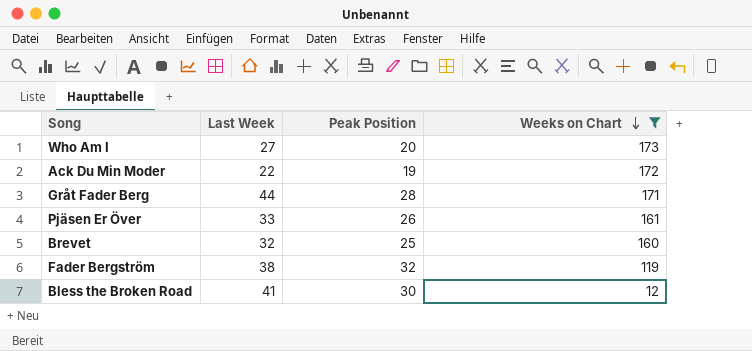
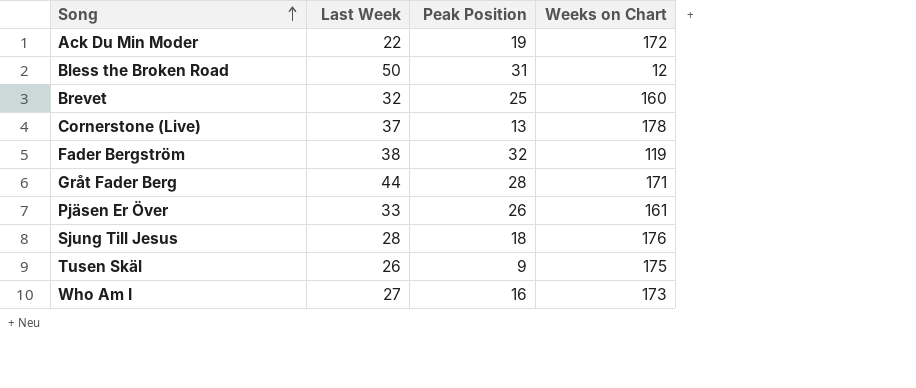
filter: Weeks on Chart <= 173 -> none
row order: Weeks on Chart descending -> Song ascending
Bless the Broken Road | Last Week: 41 -> 50
Bless the Broken Road | Peak Position: 30 -> 31
Who Am I | Peak Position: 20 -> 16

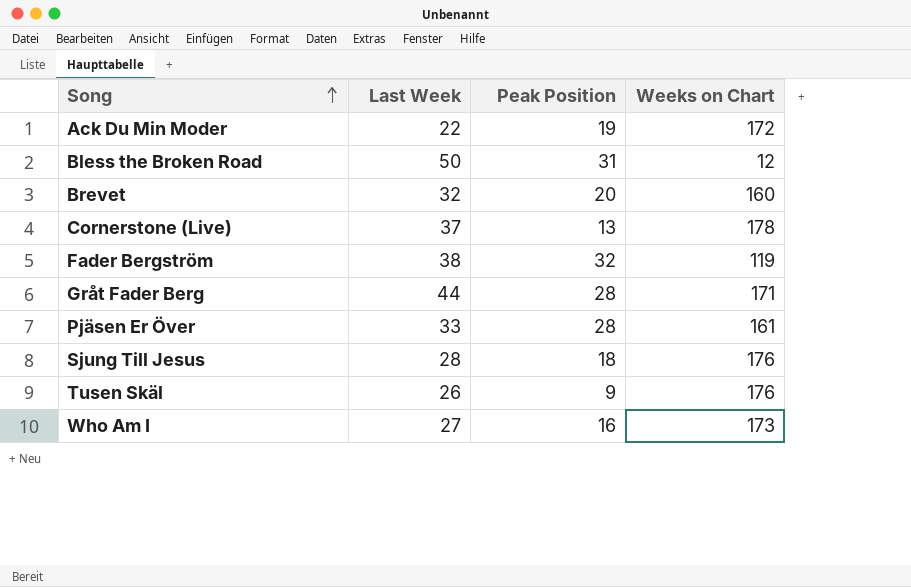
Brevet | Peak Position: 25 -> 20
Pjäsen Er Över | Peak Position: 26 -> 28
Tusen Skäl | Weeks on Chart: 175 -> 176

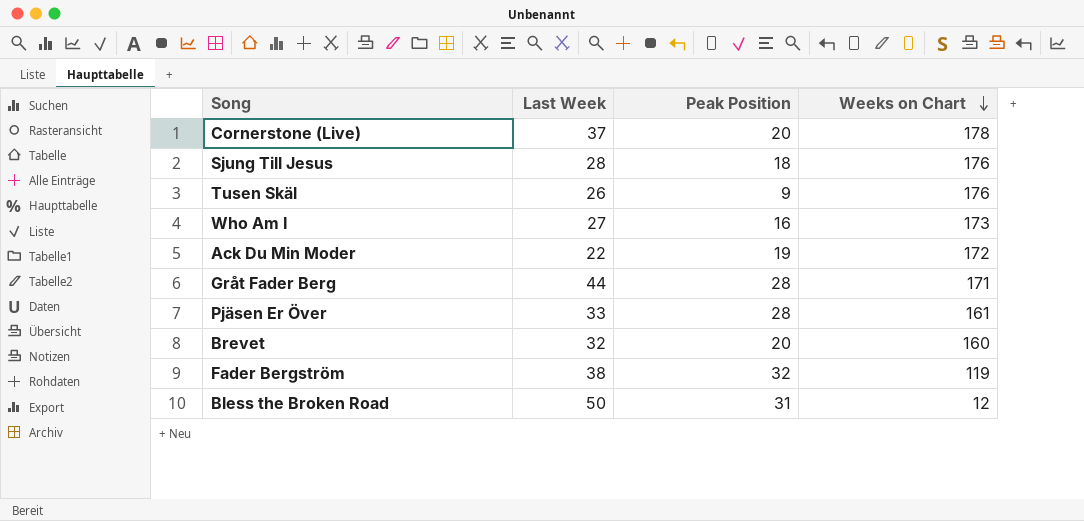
row order: Song ascending -> Weeks on Chart descending
Cornerstone (Live) | Peak Position: 13 -> 20

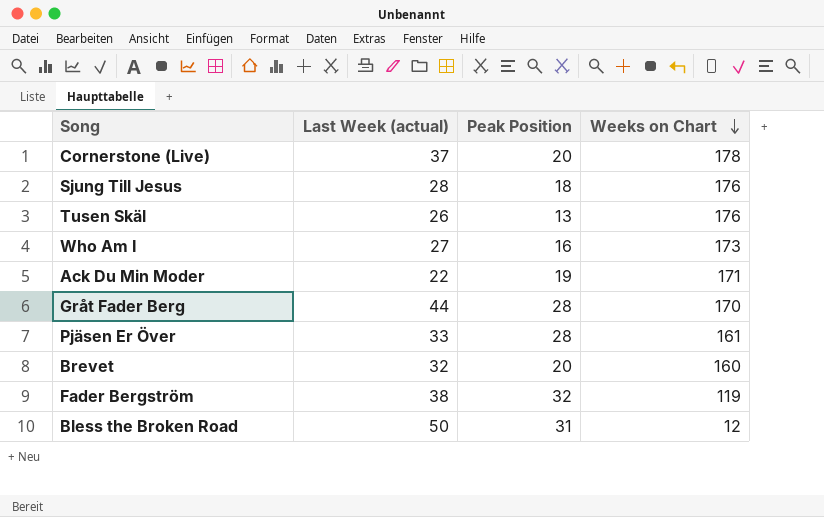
column name: Last Week -> Last Week (actual)
Tusen Skäl | Peak Position: 9 -> 13
Ack Du Min Moder | Weeks on Chart: 172 -> 171
Gråt Fader Berg | Weeks on Chart: 171 -> 170

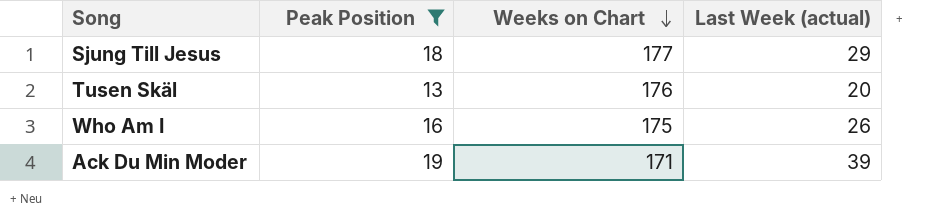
filter: none -> Peak Position <= 19
column Last Week (actual) | position: 2 -> 4
Sjung Till Jesus | Weeks on Chart: 176 -> 177
Sjung Till Jesus | Last Week (actual): 28 -> 29
Tusen Skäl | Last Week (actual): 26 -> 20
Who Am I | Weeks on Chart: 173 -> 175
Who Am I | Last Week (actual): 27 -> 26
Ack Du Min Moder | Last Week (actual): 22 -> 39

